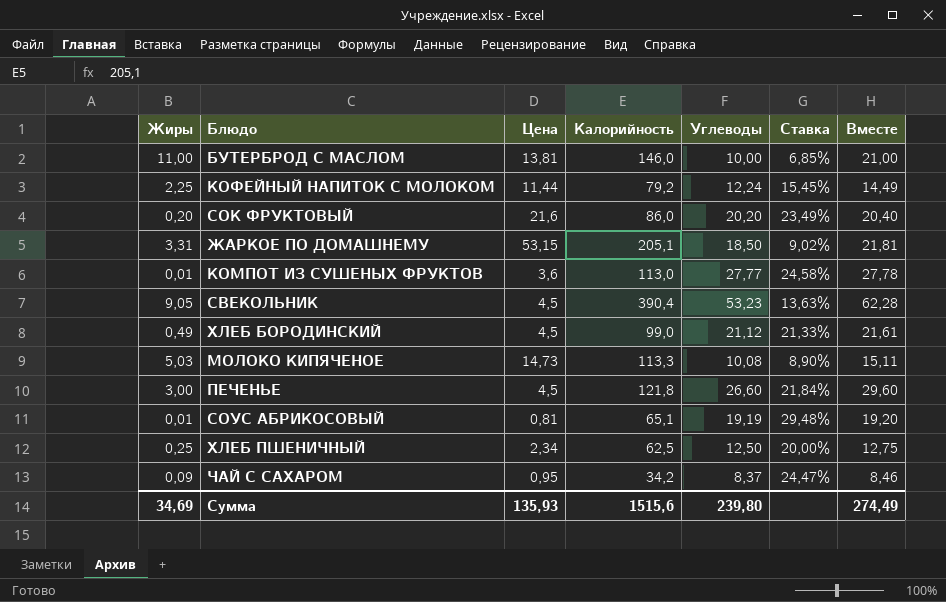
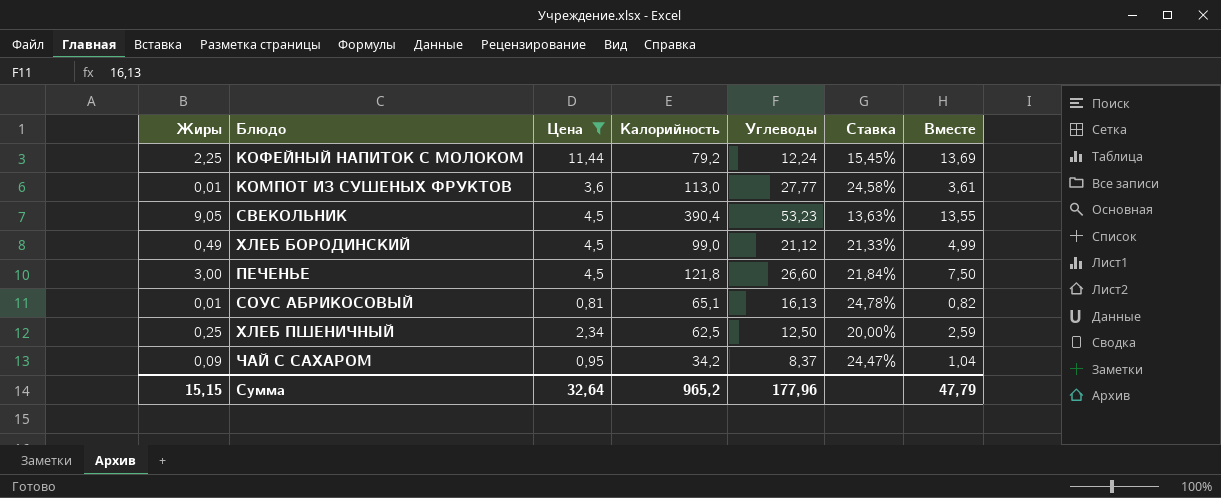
filter: none -> Цена <= 11,44
column Вместе | formula: [Жиры] + [Углеводы] -> [Жиры] + [Цена]
СОУС АБРИКОСОВЫЙ | Углеводы: 19,19 -> 16,13
СОУС АБРИКОСОВЫЙ | Ставка: 29,48% -> 24,78%
Сумма | Жиры: 34,69 -> 15,15
Сумма | Цена: 135,93 -> 32,64
Сумма | Калорийность: 1515,6 -> 965,2
Сумма | Углеводы: 239,80 -> 177,96
Сумма | Вместе: 274,49 -> 47,79

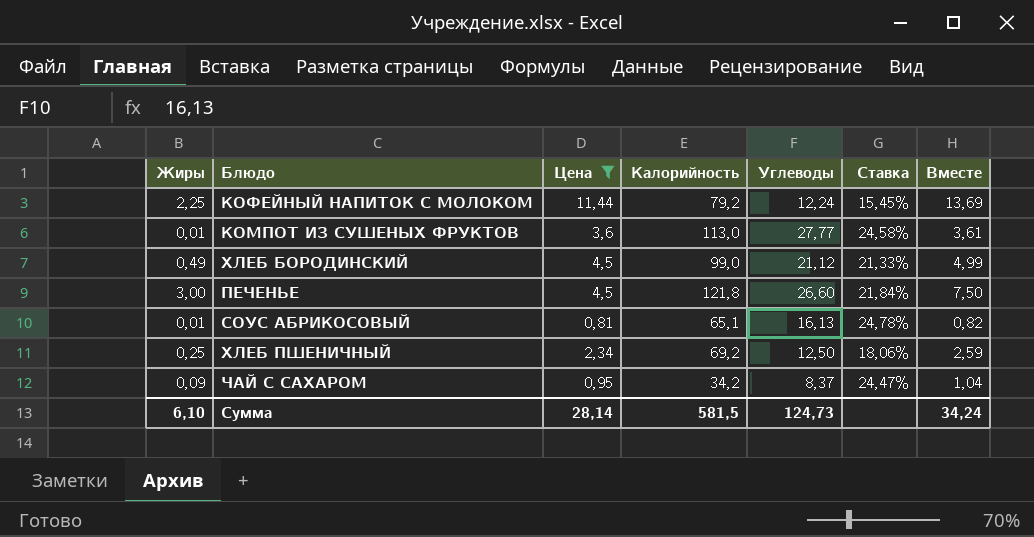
row СВЕКОЛЬНИК: 9,05 | 4,5 | 390,4 | 53,23 | 13,63% | 13,55 -> none
ХЛЕБ ПШЕНИЧНЫЙ | Калорийность: 62,5 -> 69,2
ХЛЕБ ПШЕНИЧНЫЙ | Ставка: 20,00% -> 18,06%
Сумма | Жиры: 15,15 -> 6,10
Сумма | Цена: 32,64 -> 28,14
Сумма | Калорийность: 965,2 -> 581,5
Сумма | Углеводы: 177,96 -> 124,73
Сумма | Вместе: 47,79 -> 34,24

